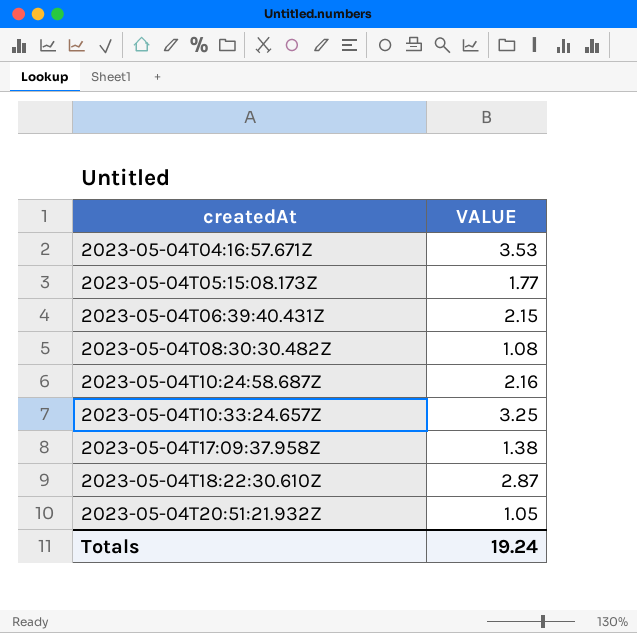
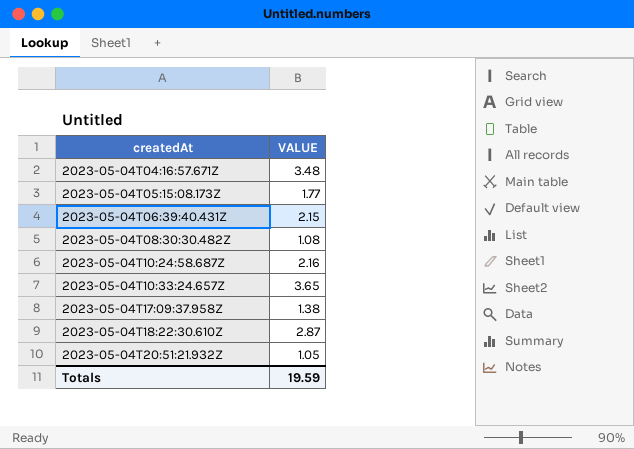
2023-05-04T04:16:57.671Z | VALUE: 3.53 -> 3.48
2023-05-04T10:33:24.657Z | VALUE: 3.25 -> 3.65
Totals | VALUE: 19.24 -> 19.59

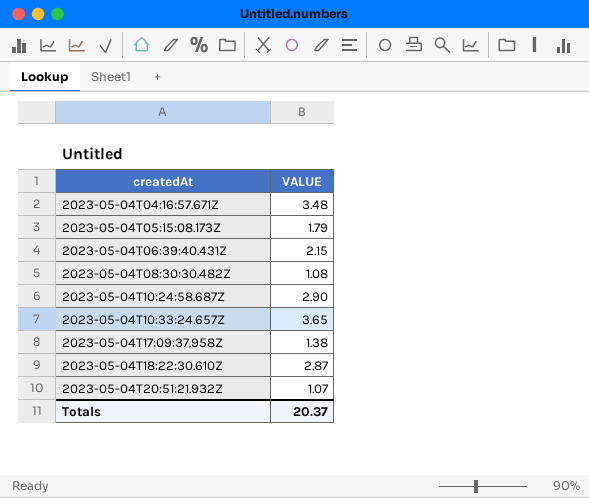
2023-05-04T05:15:08.173Z | VALUE: 1.77 -> 1.79
2023-05-04T10:24:58.687Z | VALUE: 2.16 -> 2.90
2023-05-04T20:51:21.932Z | VALUE: 1.05 -> 1.07
Totals | VALUE: 19.59 -> 20.37

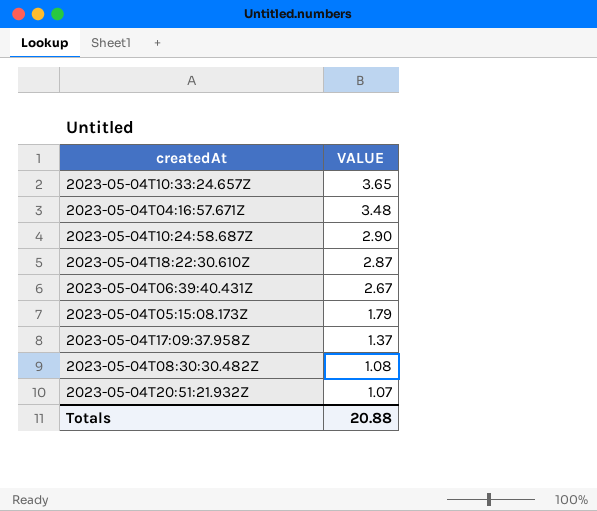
row order: createdAt ascending -> VALUE descending
2023-05-04T06:39:40.431Z | VALUE: 2.15 -> 2.67
2023-05-04T17:09:37.958Z | VALUE: 1.38 -> 1.37
Totals | VALUE: 20.37 -> 20.88

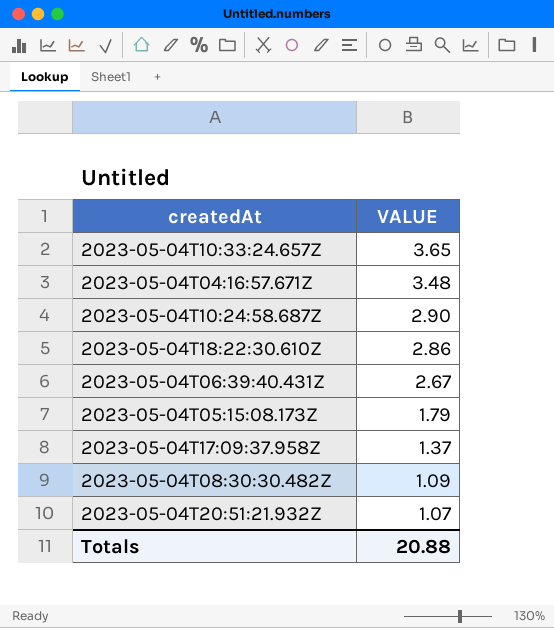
2023-05-04T18:22:30.610Z | VALUE: 2.87 -> 2.86
2023-05-04T08:30:30.482Z | VALUE: 1.08 -> 1.09

